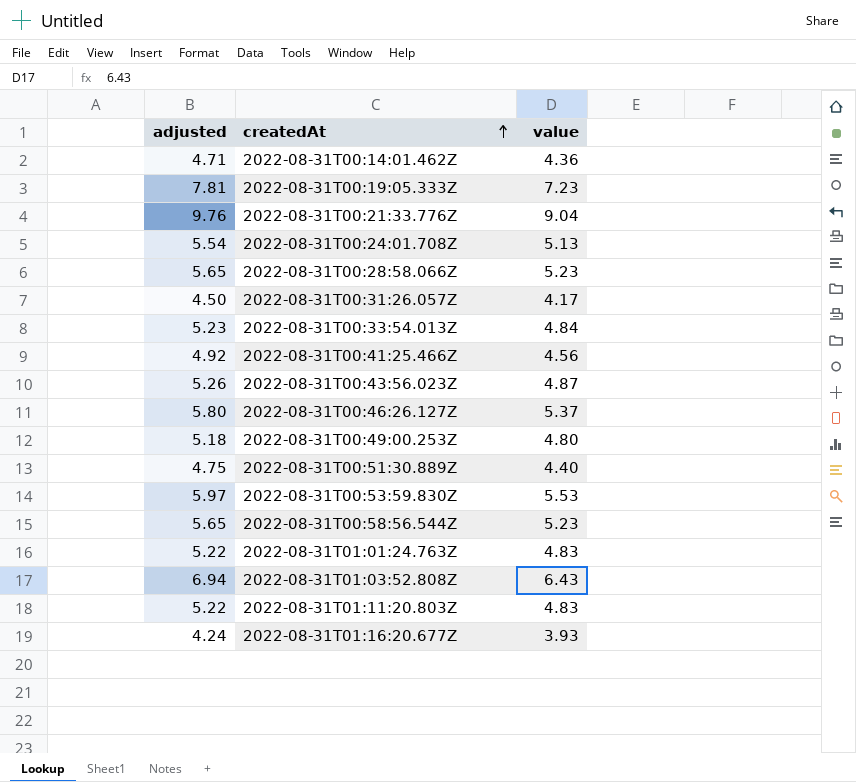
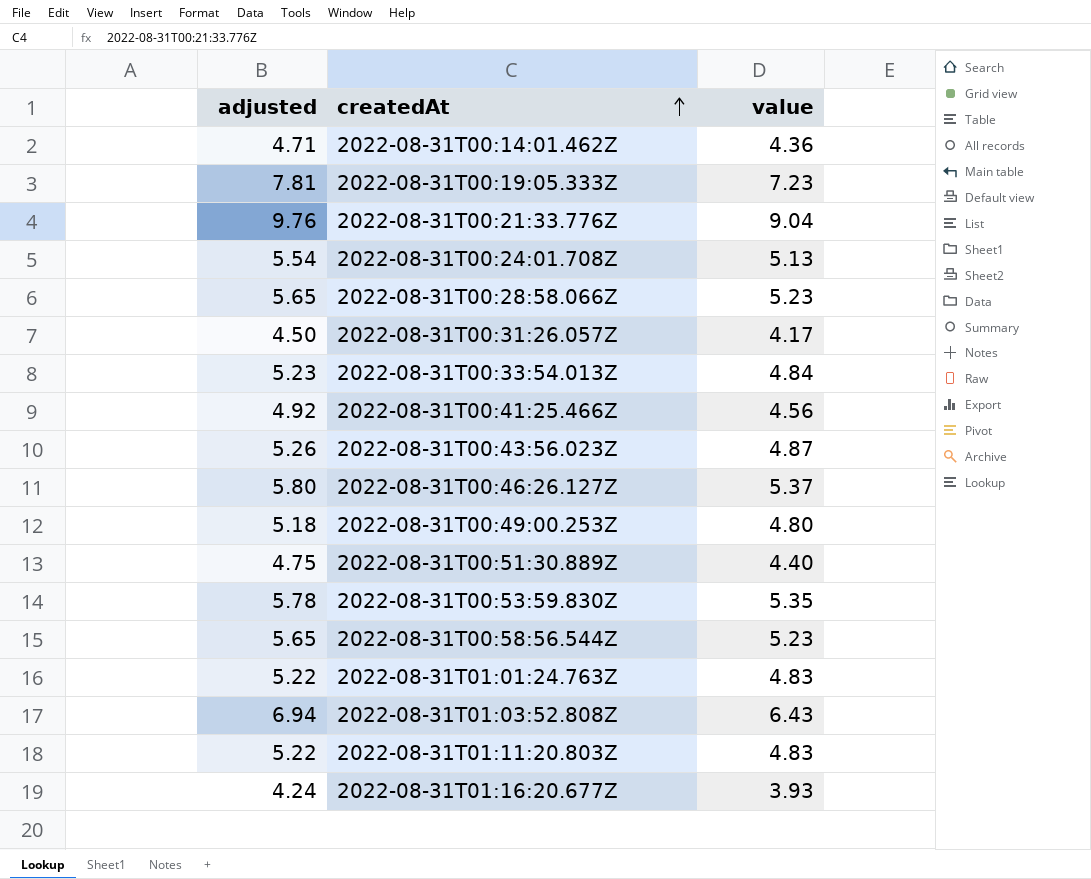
2022-08-31T00:53:59.830Z | adjusted: 5.97 -> 5.78
2022-08-31T00:53:59.830Z | value: 5.53 -> 5.35

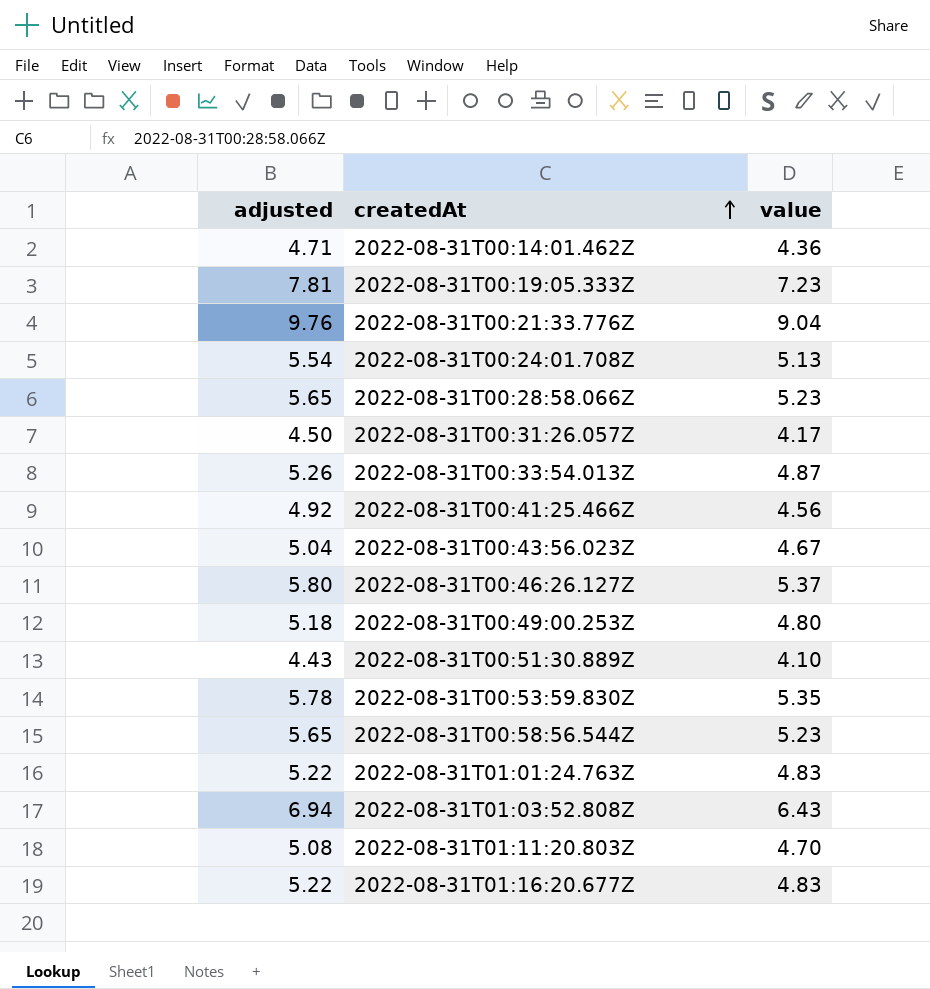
2022-08-31T00:33:54.013Z | adjusted: 5.23 -> 5.26
2022-08-31T00:33:54.013Z | value: 4.84 -> 4.87
2022-08-31T00:43:56.023Z | adjusted: 5.26 -> 5.04
2022-08-31T00:43:56.023Z | value: 4.87 -> 4.67
2022-08-31T00:51:30.889Z | adjusted: 4.75 -> 4.43
2022-08-31T00:51:30.889Z | value: 4.40 -> 4.10
2022-08-31T01:11:20.803Z | adjusted: 5.22 -> 5.08
2022-08-31T01:11:20.803Z | value: 4.83 -> 4.70
2022-08-31T01:16:20.677Z | adjusted: 4.24 -> 5.22
2022-08-31T01:16:20.677Z | value: 3.93 -> 4.83

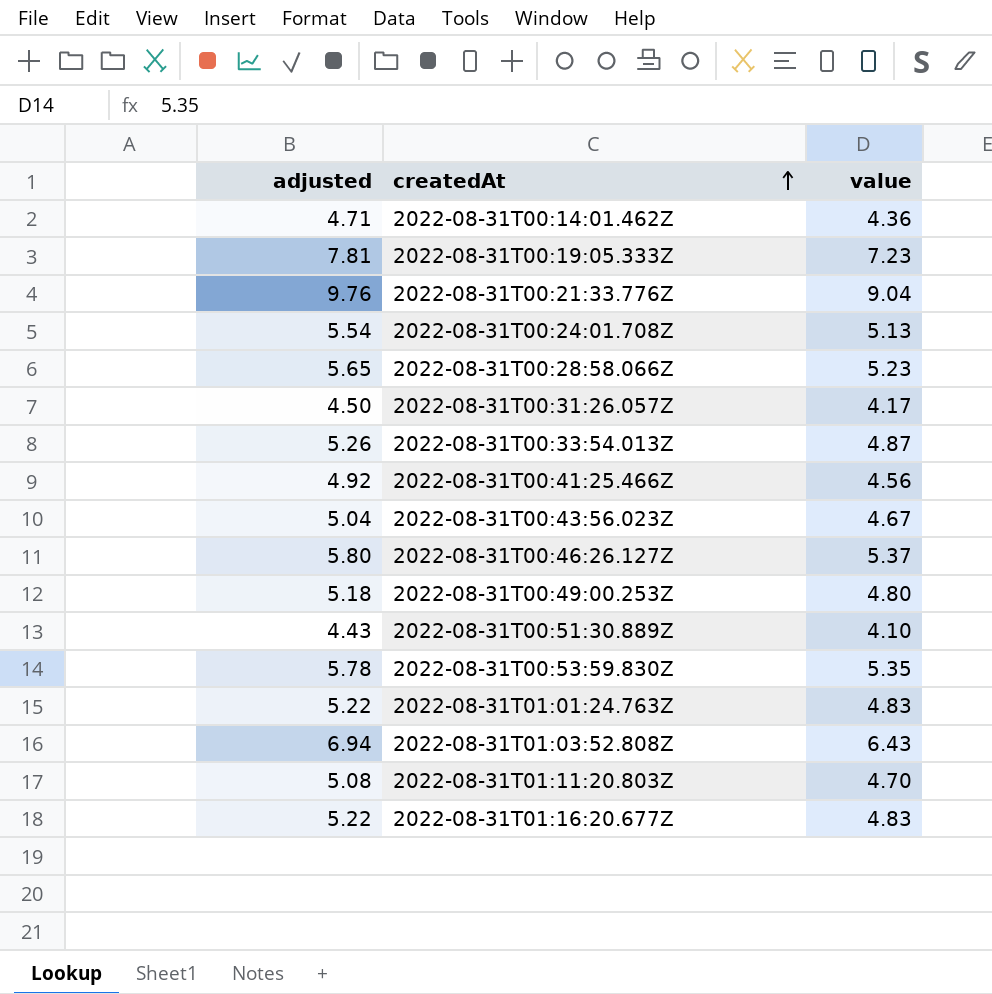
row 2022-08-31T00:58:56.544Z: 5.65 | 5.23 -> none

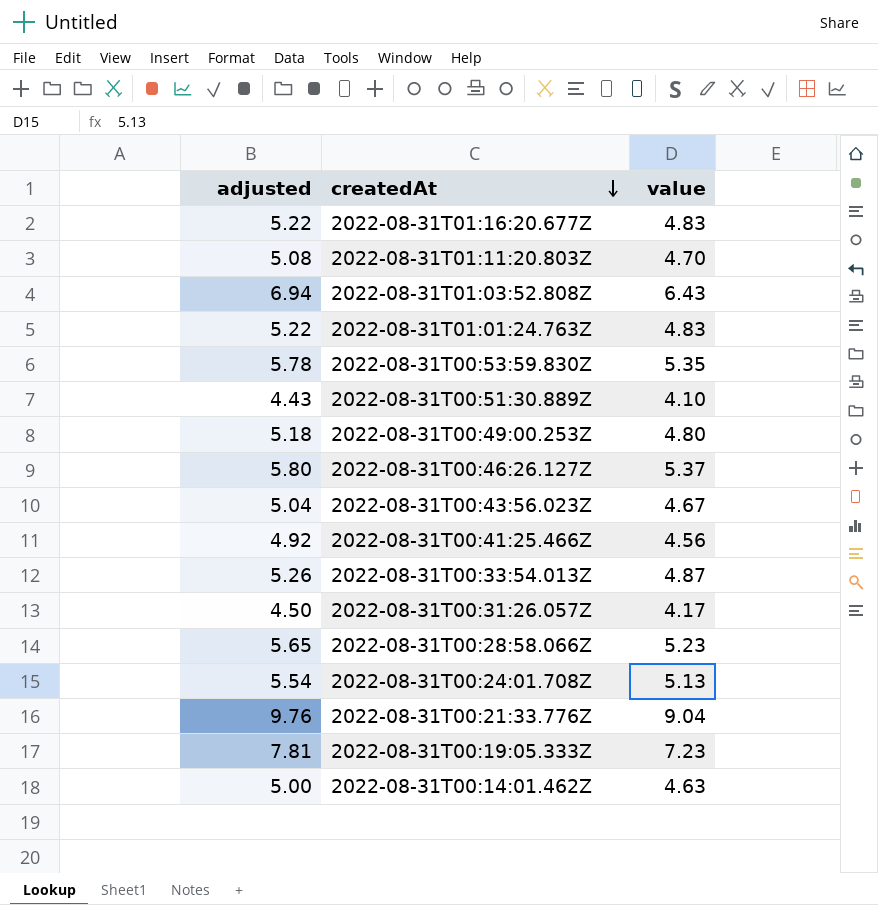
row order: createdAt ascending -> createdAt descending
2022-08-31T00:14:01.462Z | adjusted: 4.71 -> 5.00
2022-08-31T00:14:01.462Z | value: 4.36 -> 4.63

